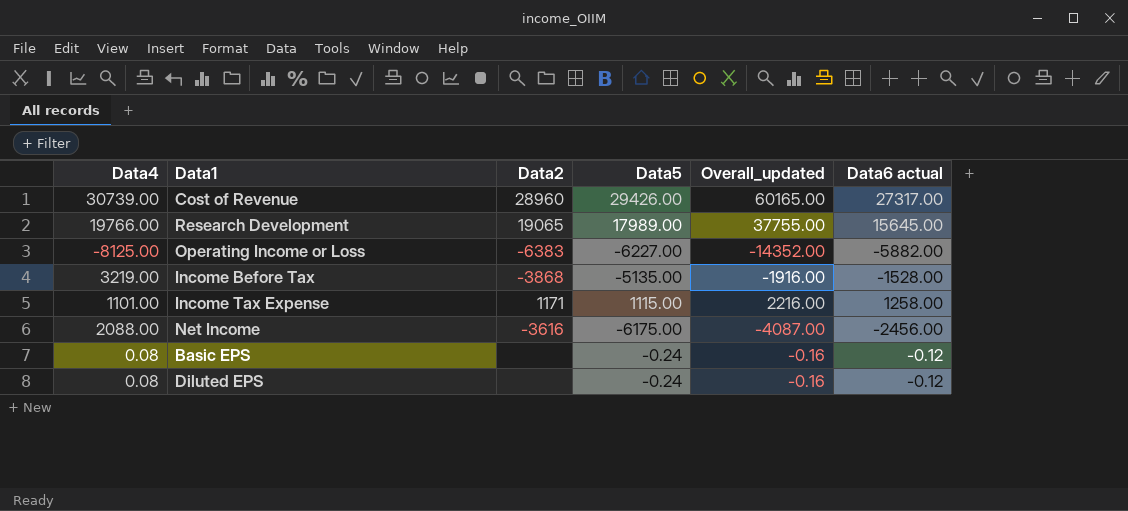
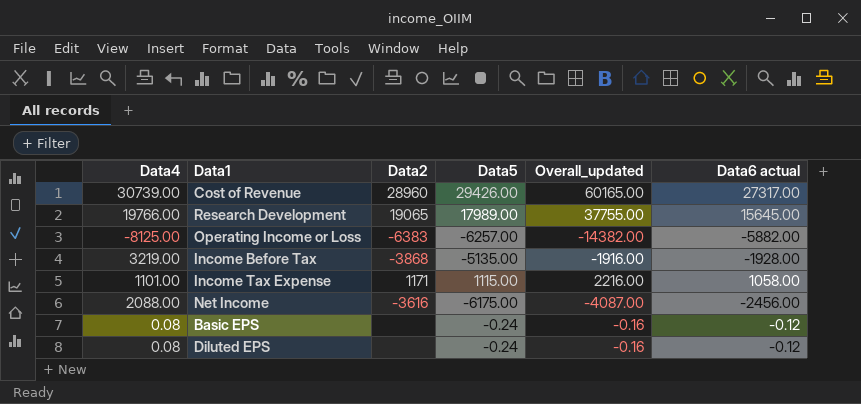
Operating Income or Loss | Data5: -6227.00 -> -6257.00
Operating Income or Loss | Overall_updated: -14352.00 -> -14382.00
Income Before Tax | Data6 actual: -1528.00 -> -1928.00
Income Tax Expense | Data6 actual: 1258.00 -> 1058.00

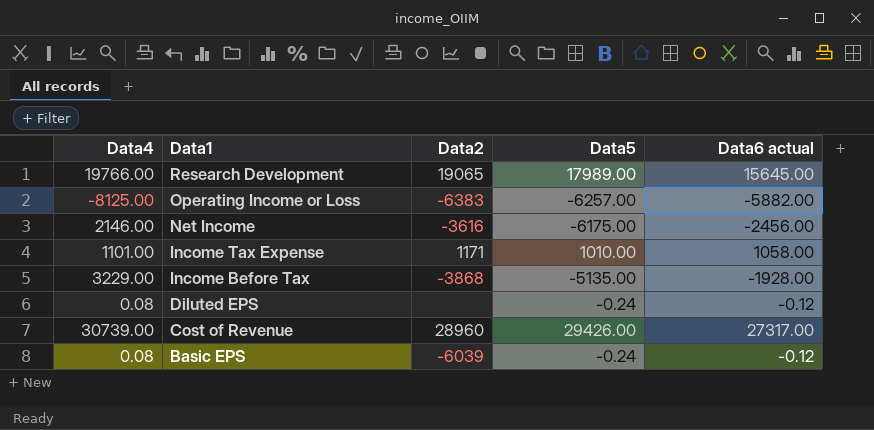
row order: none -> Data1 descending
column Overall_updated | formula: [Data4] + [Data5] -> none
Net Income | Data4: 2088.00 -> 2146.00
Income Tax Expense | Data5: 1115.00 -> 1010.00
Income Before Tax | Data4: 3219.00 -> 3229.00
Basic EPS | Data2: none -> -6039

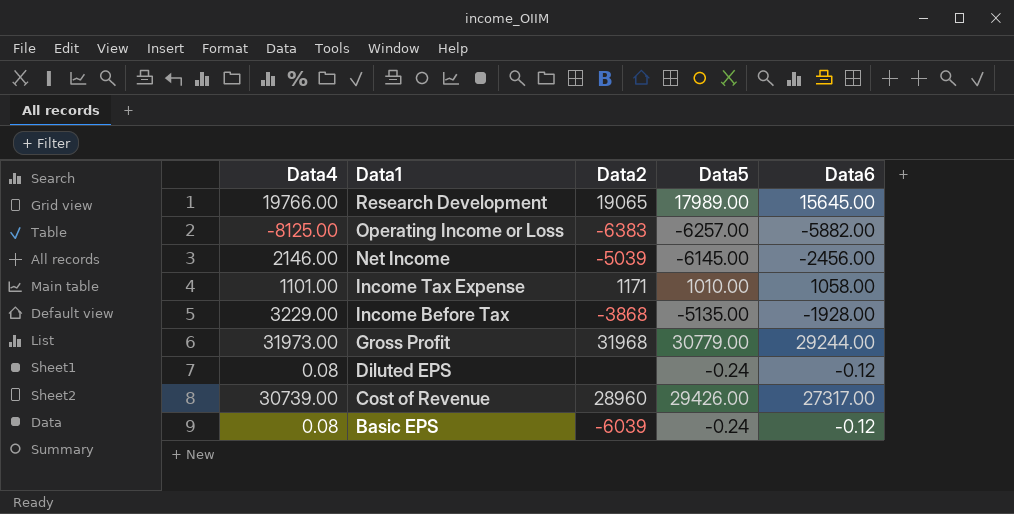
column name: Data6 actual -> Data6
Net Income | Data2: -3616 -> -5039
Net Income | Data5: -6175.00 -> -6145.00
row Gross Profit: none -> 31973.00 | 31968 | 30779.00 | 29244.00

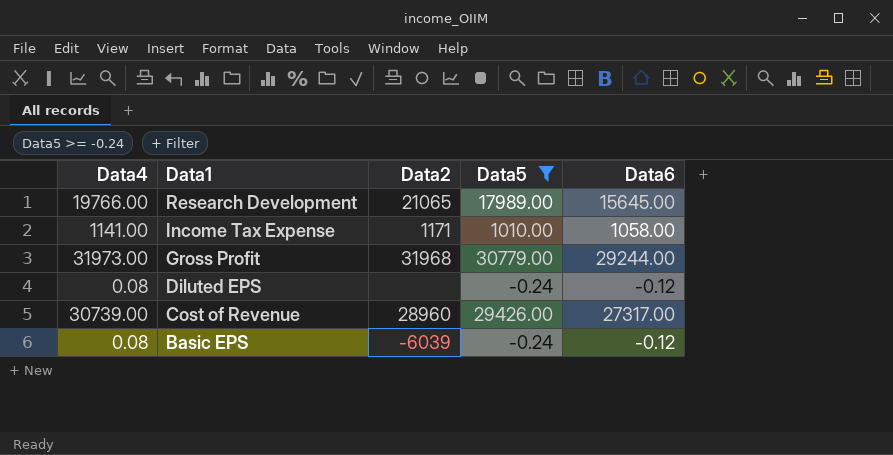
filter: none -> Data5 >= -0.24
Research Development | Data2: 19065 -> 21065
Income Tax Expense | Data4: 1101.00 -> 1141.00

